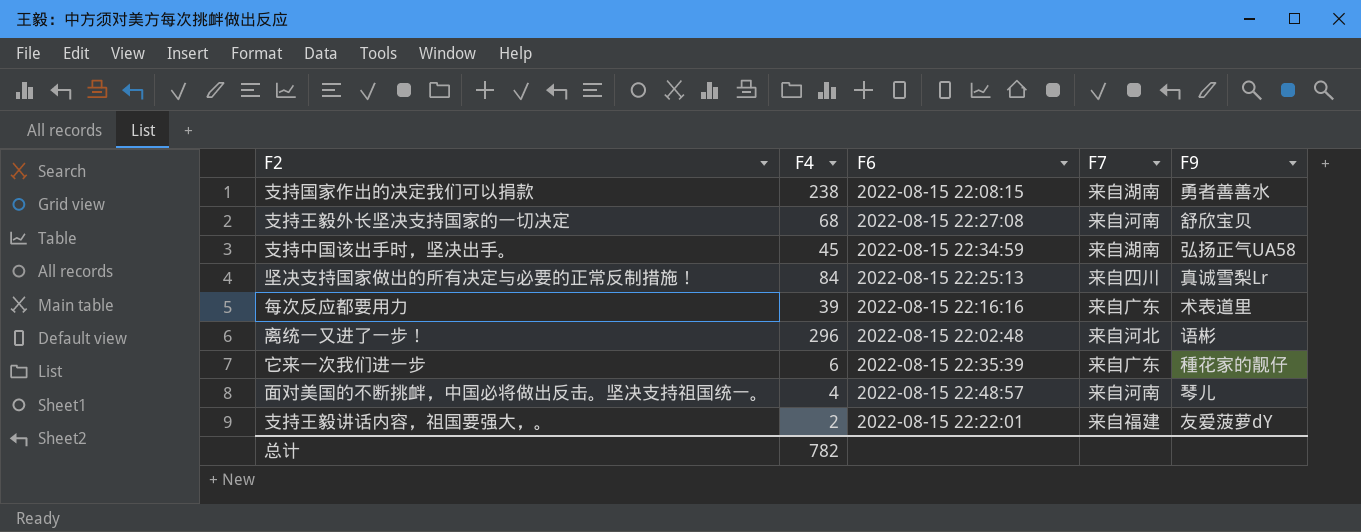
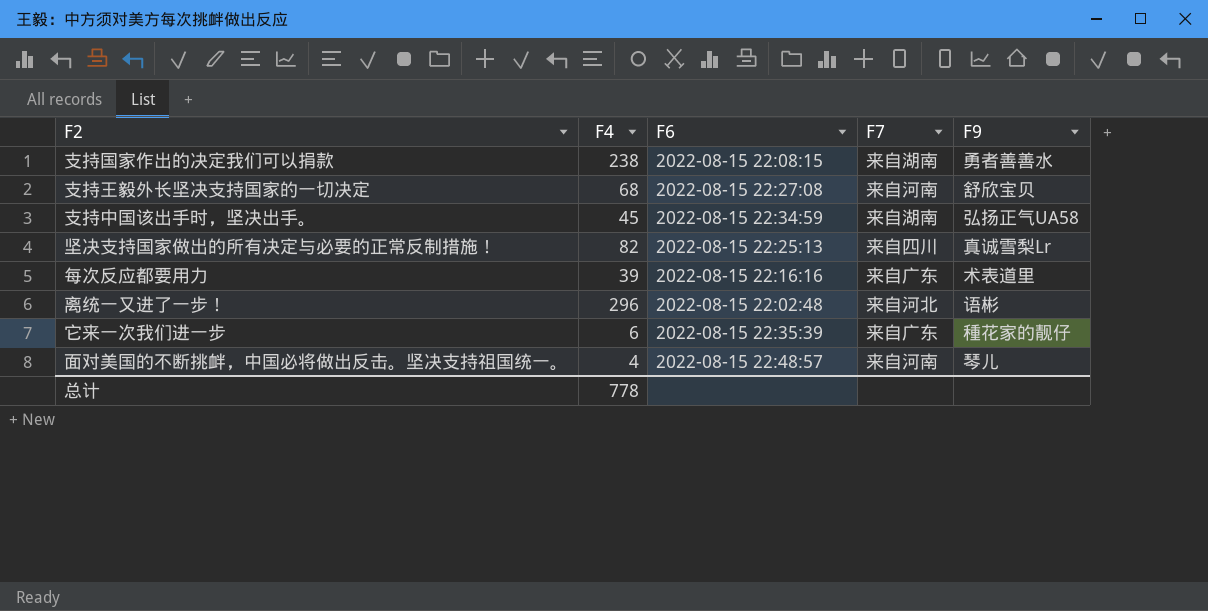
row 支持王毅讲话内容，祖国要强大，。: 2 | 2022-08-15 22:22:01 | 来自福建 | 友爱菠萝dY -> none
坚决支持国家做出的所有决定与必要的正常反制措施！ | F4: 84 -> 82
总计 | F4: 782 -> 778

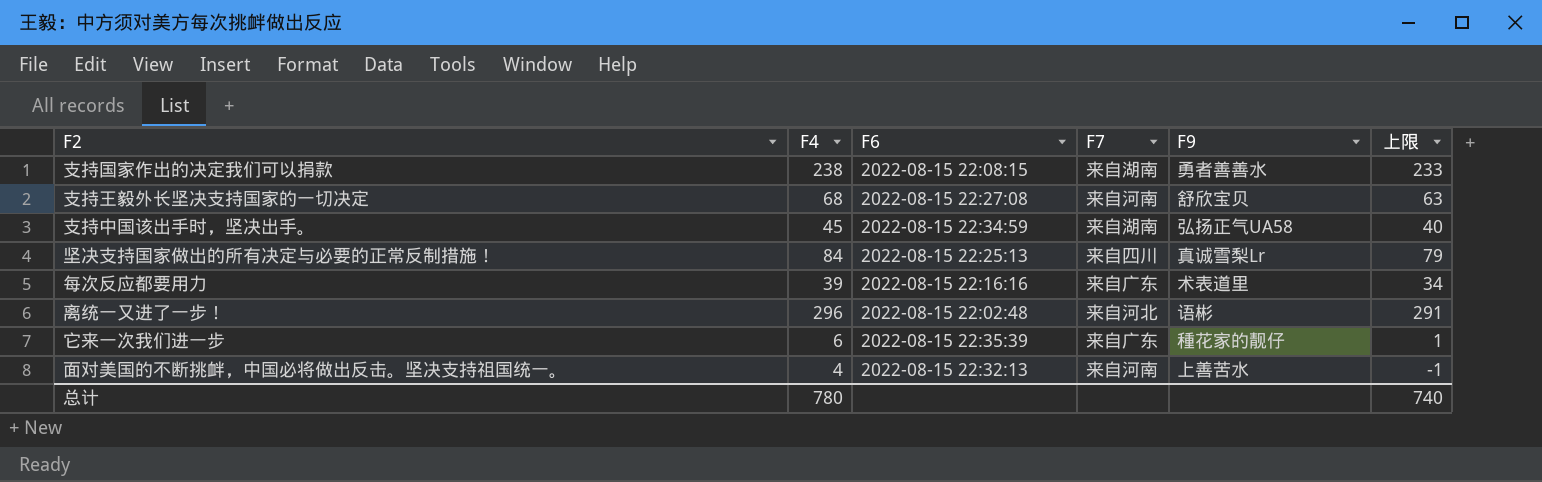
column 上限 | formula: none -> [F4] - 5
坚决支持国家做出的所有决定与必要的正常反制措施！ | F4: 82 -> 84
面对美国的不断挑衅，中国必将做出反击。坚决支持祖国统一。 | F6: 2022-08-15 22:48:57 -> 2022-08-15 22:32:13
面对美国的不断挑衅，中国必将做出反击。坚决支持祖国统一。 | F9: 琴儿 -> 上善苦水
总计 | F4: 778 -> 780

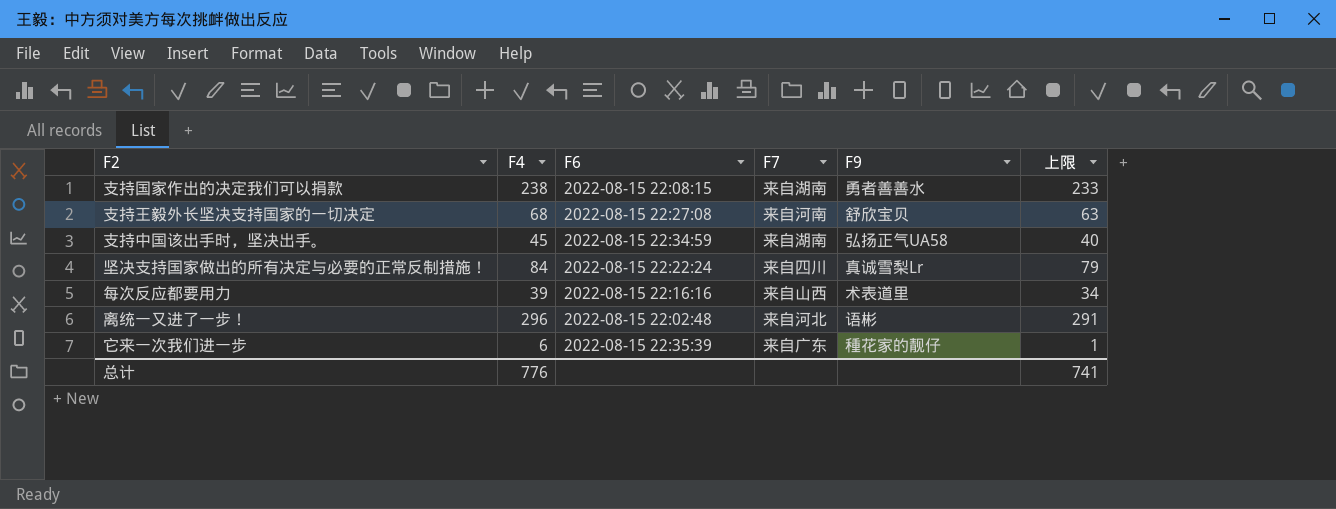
row 面对美国的不断挑衅，中国必将做出反击。坚决支持祖国统一。: 4 | 2022-08-15 22:32:13 | 来自河南 | 上善苦水 | -1 -> none
坚决支持国家做出的所有决定与必要的正常反制措施！ | F6: 2022-08-15 22:25:13 -> 2022-08-15 22:22:24
每次反应都要用力 | F7: 来自广东 -> 来自山西
总计 | F4: 780 -> 776
总计 | 上限: 740 -> 741

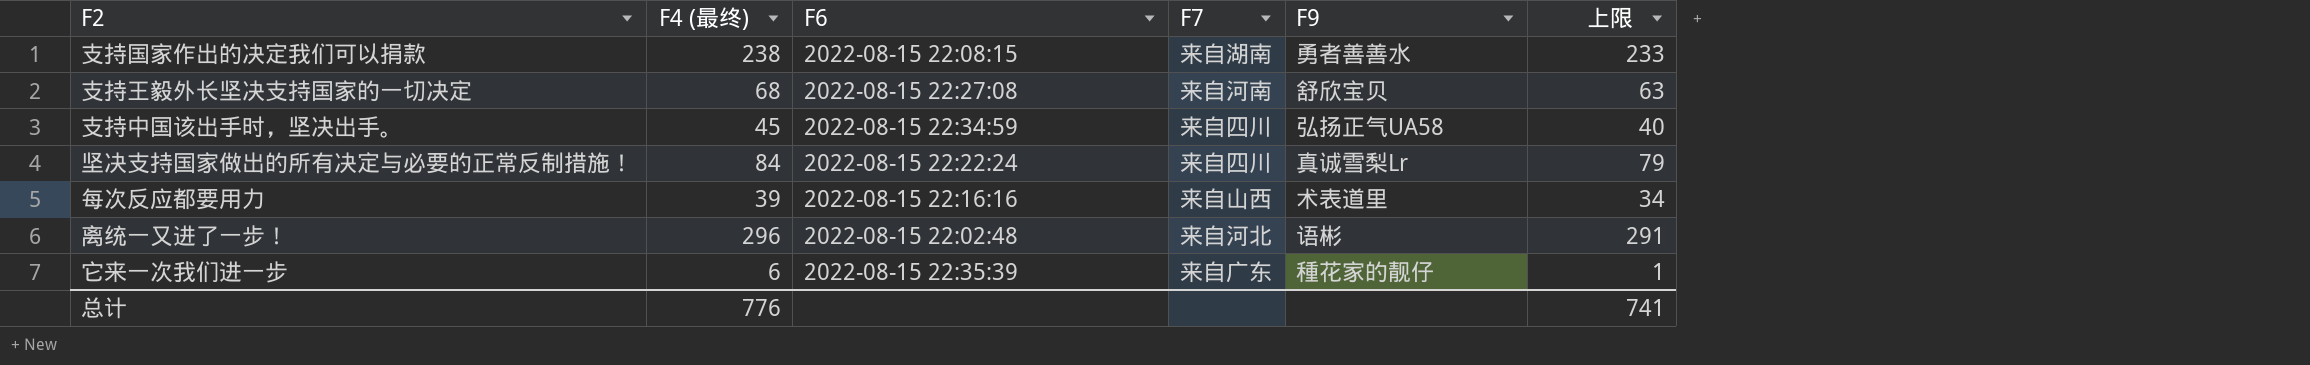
column name: F4 -> F4 (最终)
支持中国该出手时，坚决出手。 | F7: 来自湖南 -> 来自四川

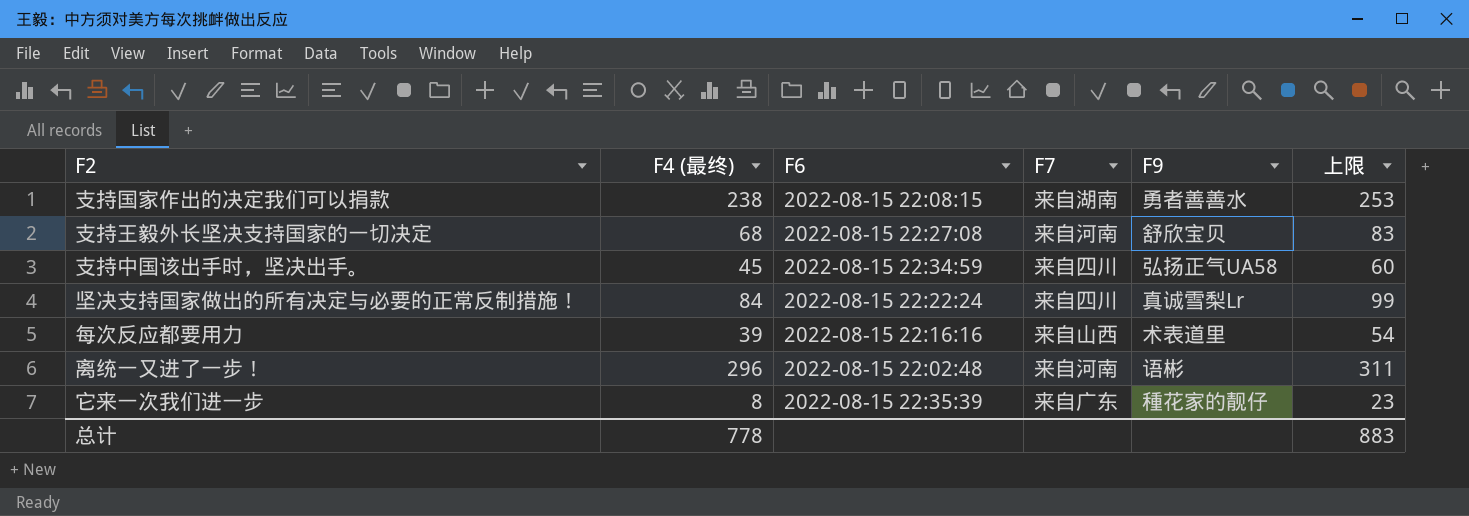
column 上限 | formula: [F4 (最终)] - 5 -> [F4 (最终)] + 15
离统一又进了一步！ | F7: 来自河北 -> 来自河南
它来一次我们进一步 | F4 (最终): 6 -> 8
总计 | F4 (最终): 776 -> 778
总计 | 上限: 741 -> 883

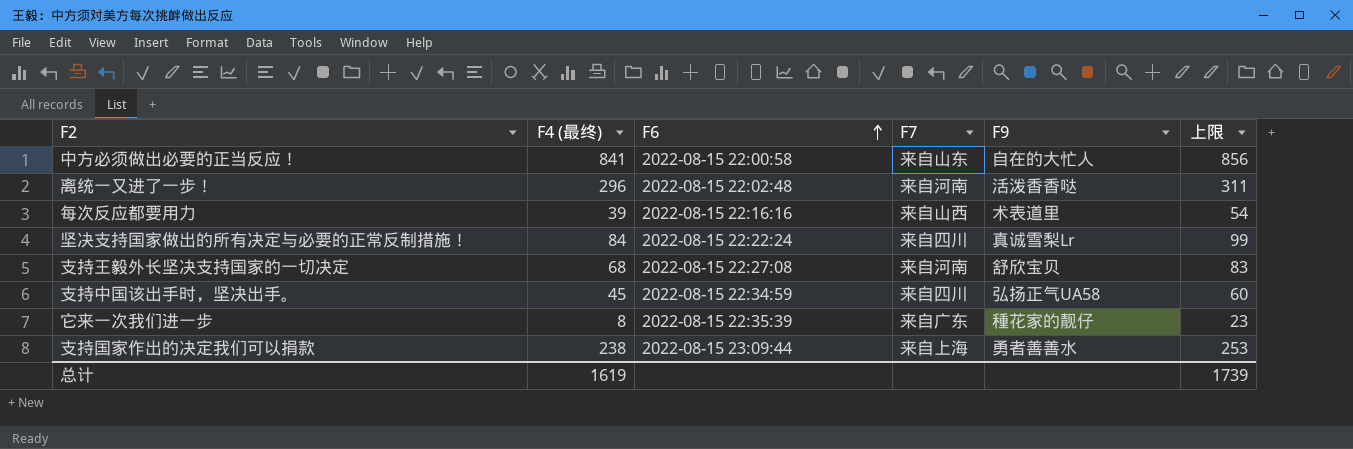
row order: none -> F6 ascending
row 中方必须做出必要的正当反应！: none -> 841 | 2022-08-15 22:00:58 | 来自山东 | 自在的大忙人 | 856
离统一又进了一步！ | F9: 语彬 -> 活泼香香哒
支持国家作出的决定我们可以捐款 | F6: 2022-08-15 22:08:15 -> 2022-08-15 23:09:44
支持国家作出的决定我们可以捐款 | F7: 来自湖南 -> 来自上海
总计 | F4 (最终): 778 -> 1619
总计 | 上限: 883 -> 1739

